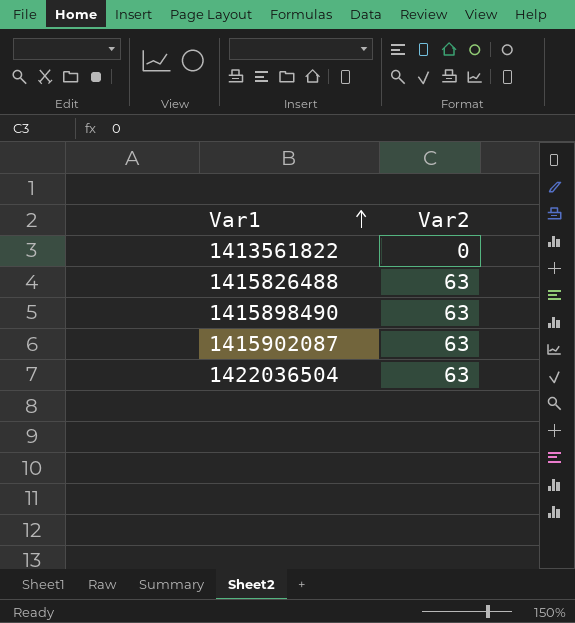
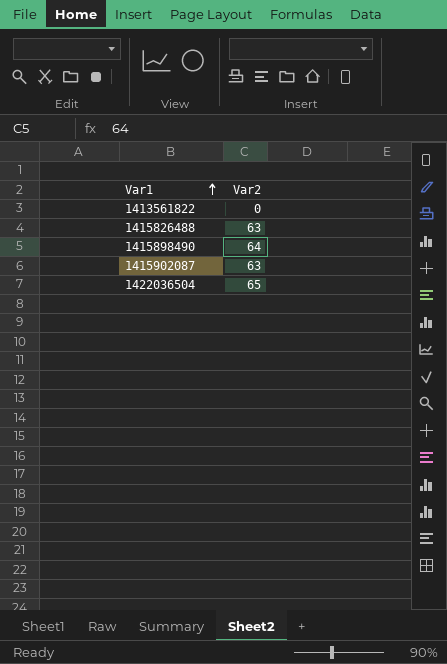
1415898490 | Var2: 63 -> 64
1422036504 | Var2: 63 -> 65

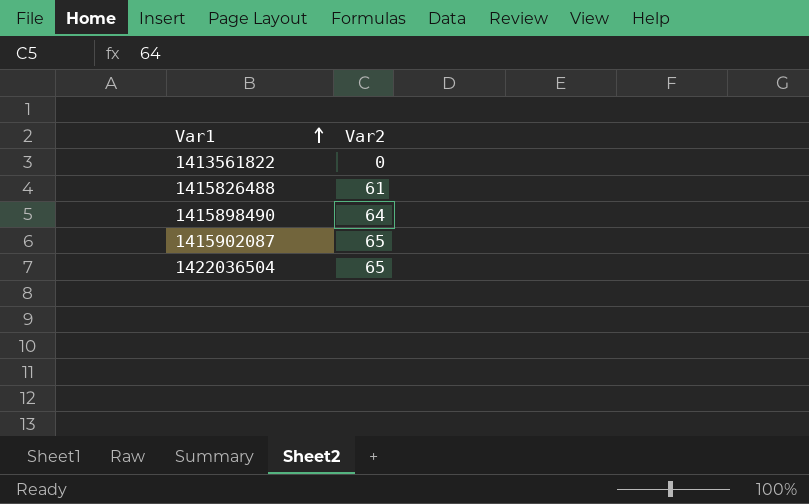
1415826488 | Var2: 63 -> 61
1415902087 | Var2: 63 -> 65

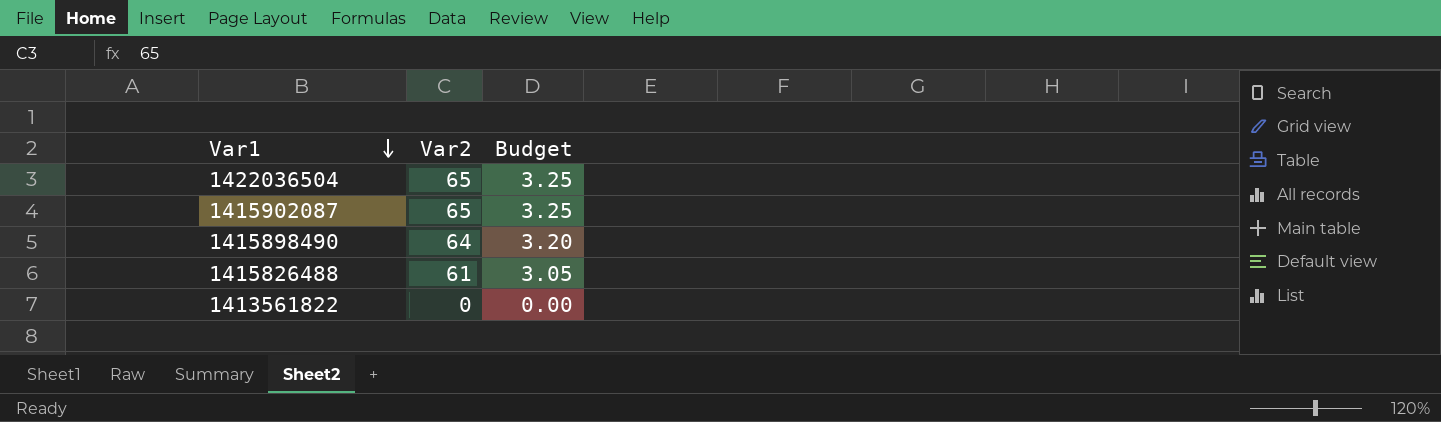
row order: Var1 ascending -> Var1 descending
column Budget | formula: none -> [Var2] * 0.05

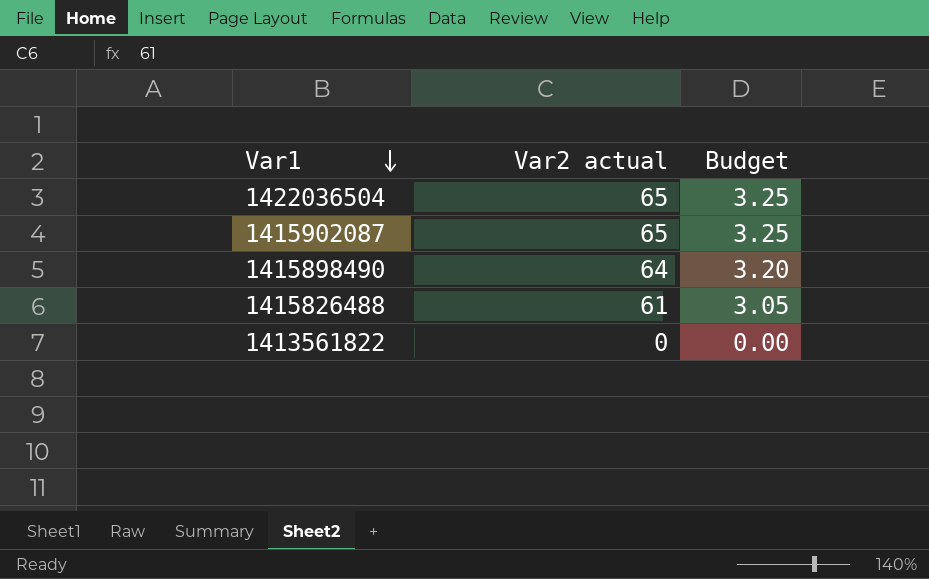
column name: Var2 -> Var2 actual

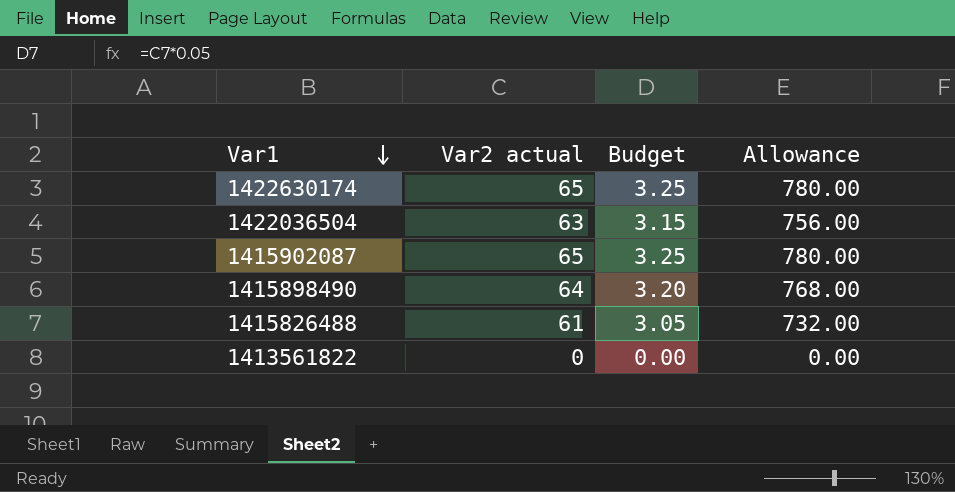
column Allowance | formula: none -> [Var2 actual] * 12
row 1422630174: none -> 65 | 3.25 | 780.00
1422036504 | Var2 actual: 65 -> 63
1422036504 | Budget: 3.25 -> 3.15

